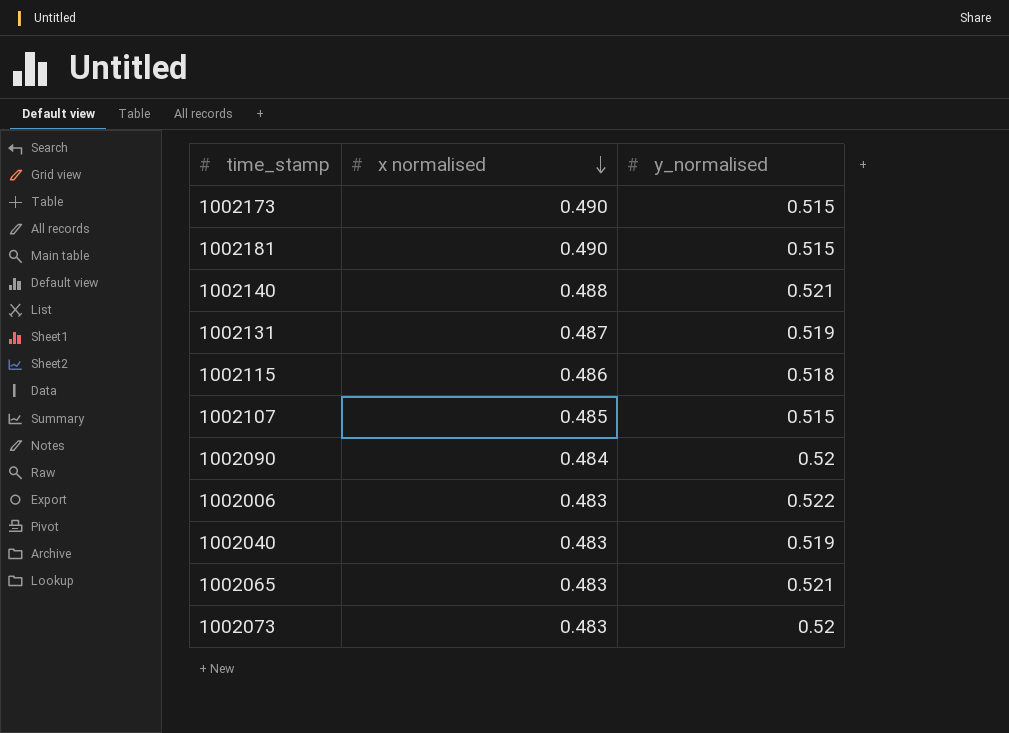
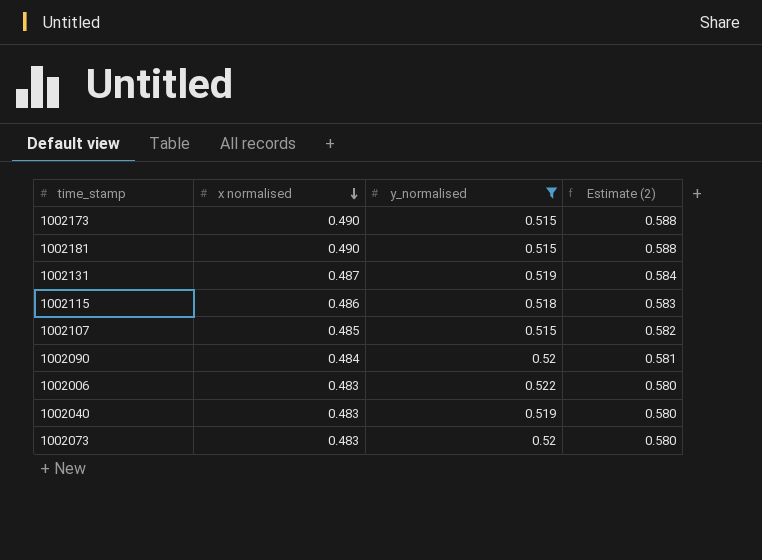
filter: none -> y_normalised != 0.521
column Estimate (2) | formula: none -> [x normalised] * 1.2

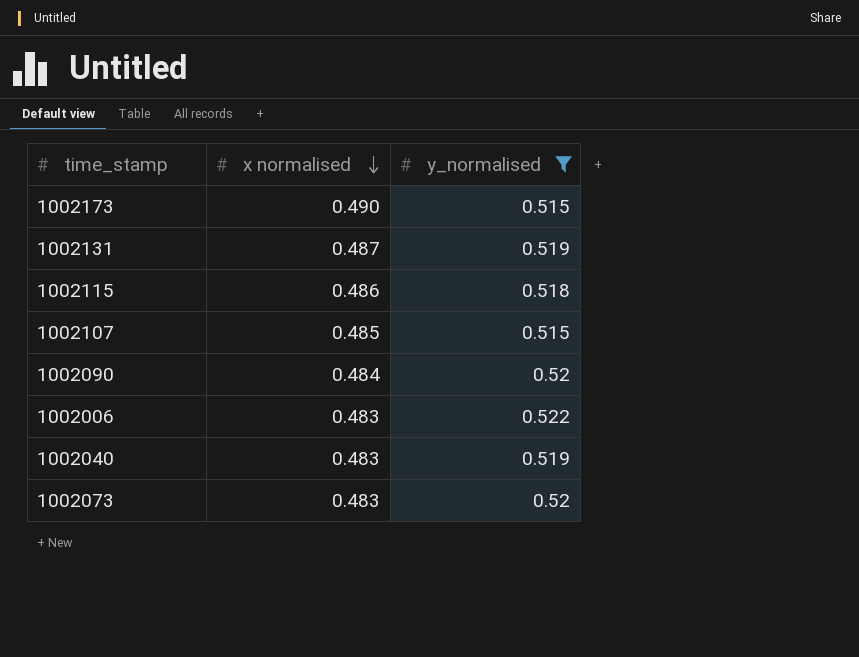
column Estimate (2) | formula: [x normalised] * 1.2 -> none
row 1002181: 0.490 | 0.515 | 0.588 -> none

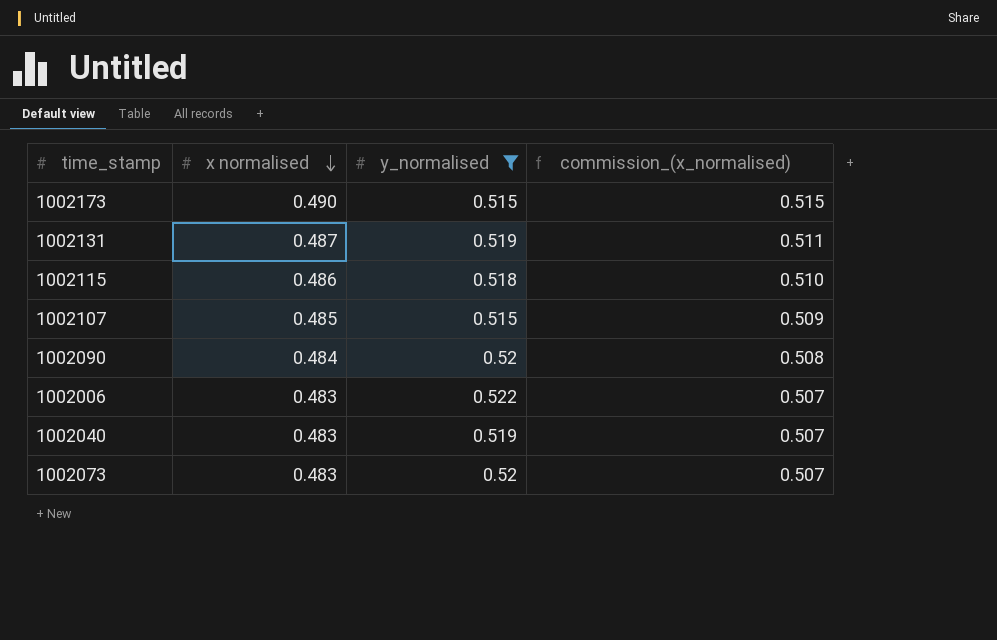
column commission_(x_normalised) | formula: none -> [x normalised] * 1.05

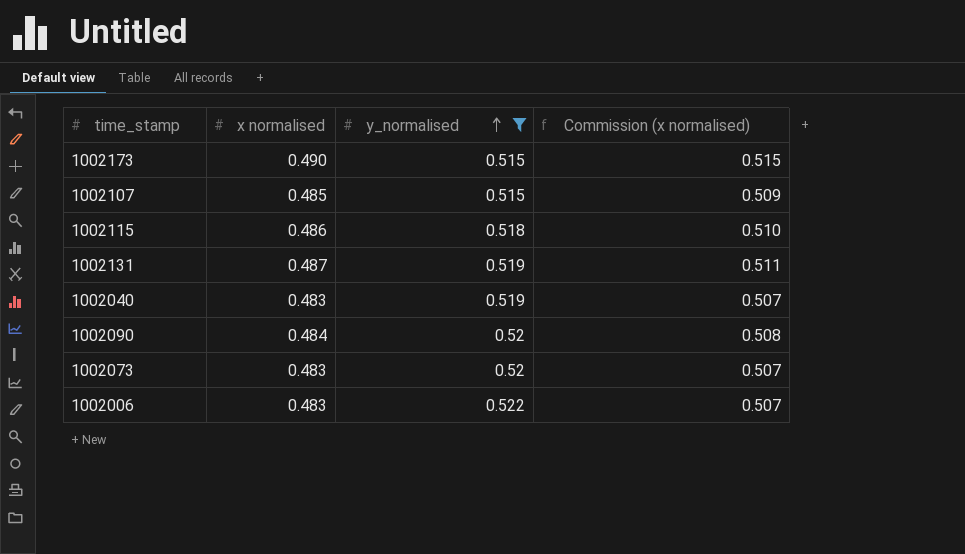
row order: x normalised descending -> y_normalised ascending
column name: commission_(x_normalised) -> Commission (x normalised)

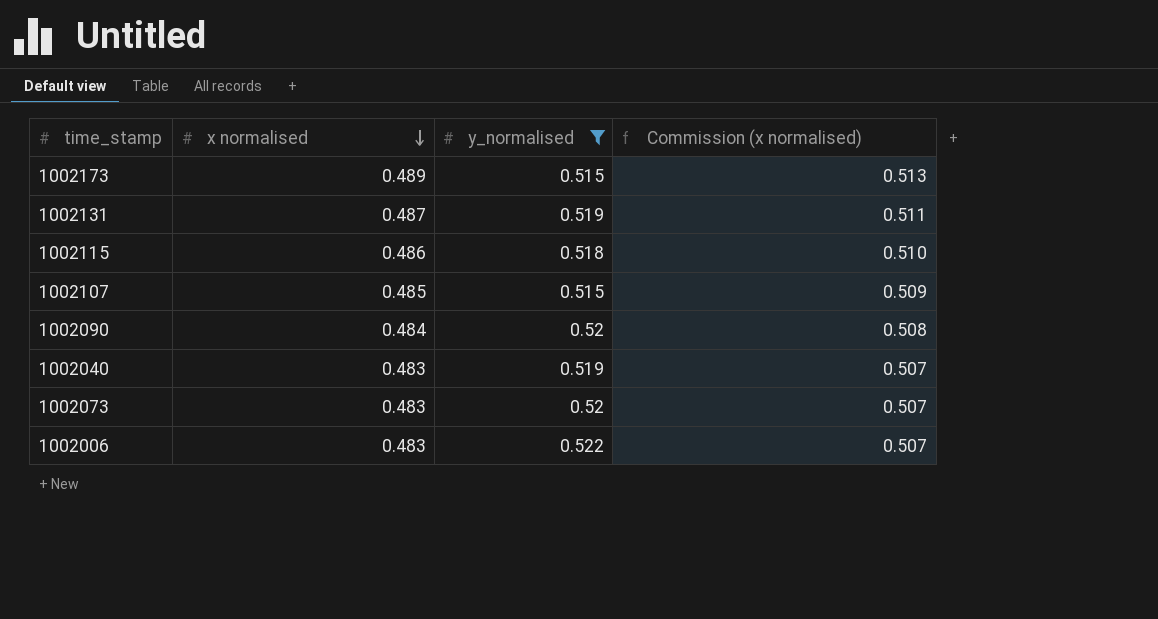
row order: y_normalised ascending -> x normalised descending
1002173 | x normalised: 0.490 -> 0.489
1002173 | Commission (x normalised): 0.515 -> 0.513

